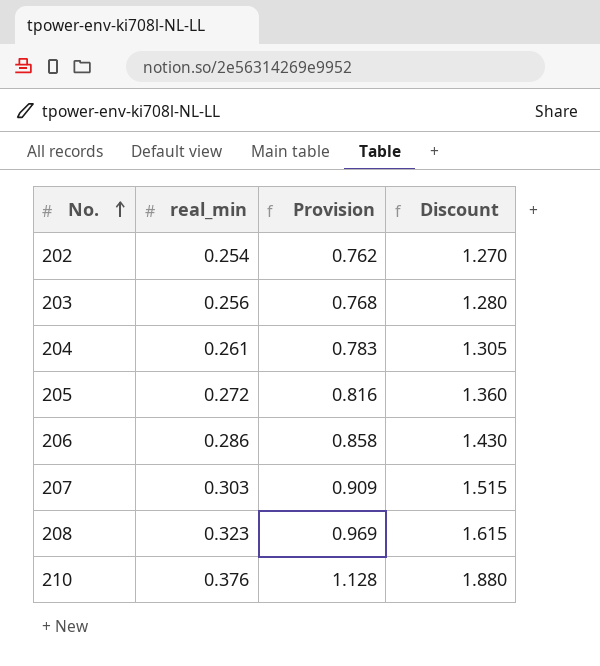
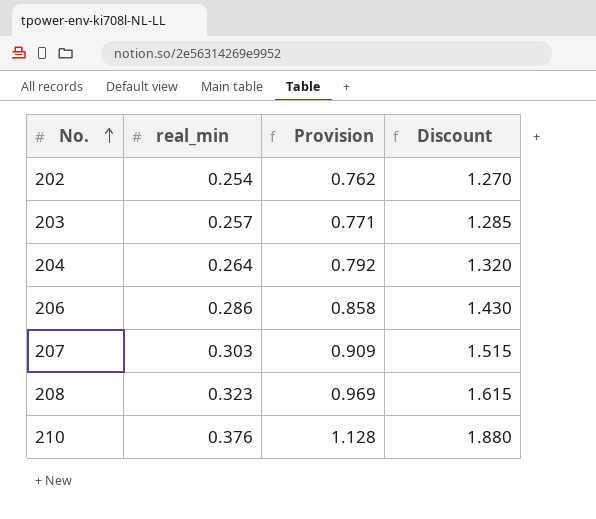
row 205: 0.272 | 0.816 | 1.360 -> none
203 | real_min: 0.256 -> 0.257
203 | Provision: 0.768 -> 0.771
203 | Discount: 1.280 -> 1.285
204 | real_min: 0.261 -> 0.264
204 | Provision: 0.783 -> 0.792
204 | Discount: 1.305 -> 1.320

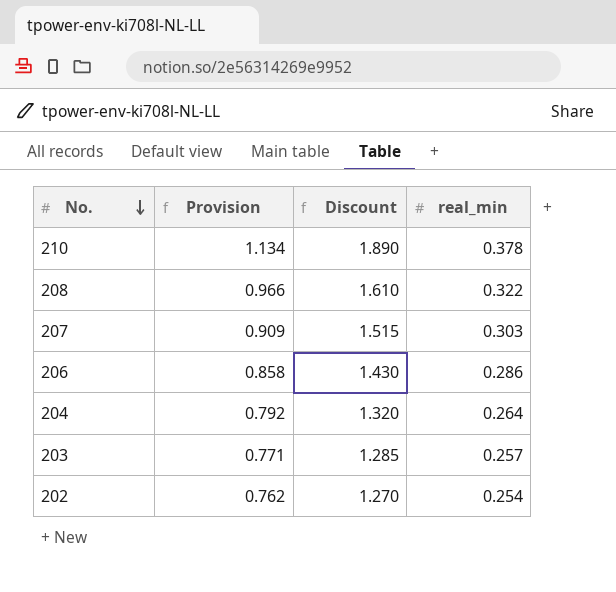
row order: No. ascending -> No. descending
column real_min | position: 2 -> 4
210 | Provision: 1.128 -> 1.134
210 | Discount: 1.880 -> 1.890
210 | real_min: 0.376 -> 0.378
208 | Provision: 0.969 -> 0.966
208 | Discount: 1.615 -> 1.610
208 | real_min: 0.323 -> 0.322

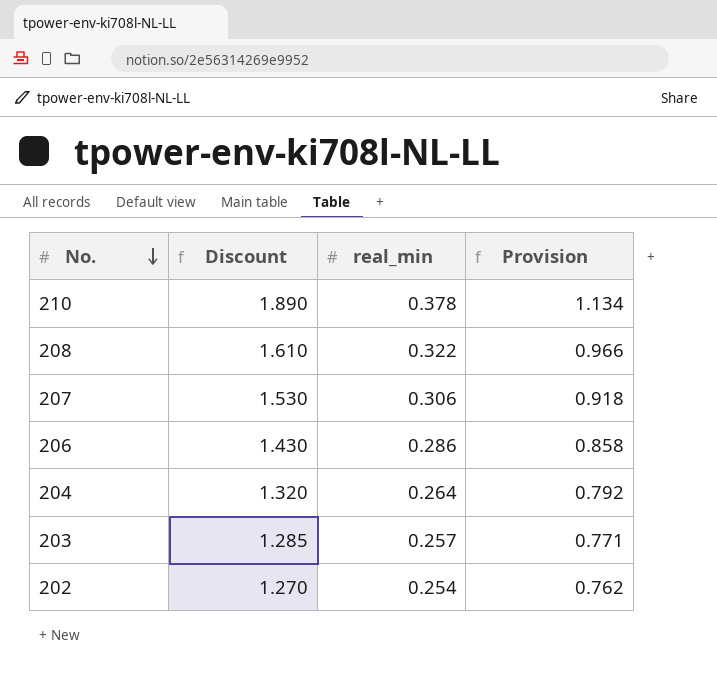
column Provision | position: 2 -> 4
207 | Discount: 1.515 -> 1.530
207 | real_min: 0.303 -> 0.306
207 | Provision: 0.909 -> 0.918

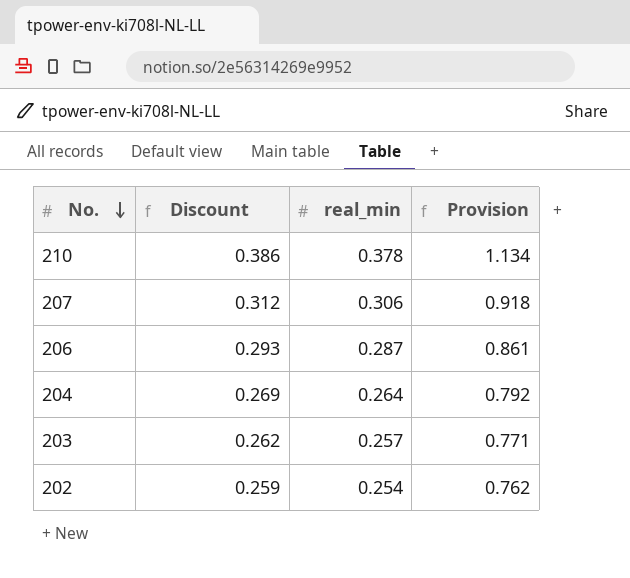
column Discount | formula: [real_min] * 5 -> [real_min] * 1.02
row 208: 1.610 | 0.322 | 0.966 -> none
206 | real_min: 0.286 -> 0.287
206 | Provision: 0.858 -> 0.861

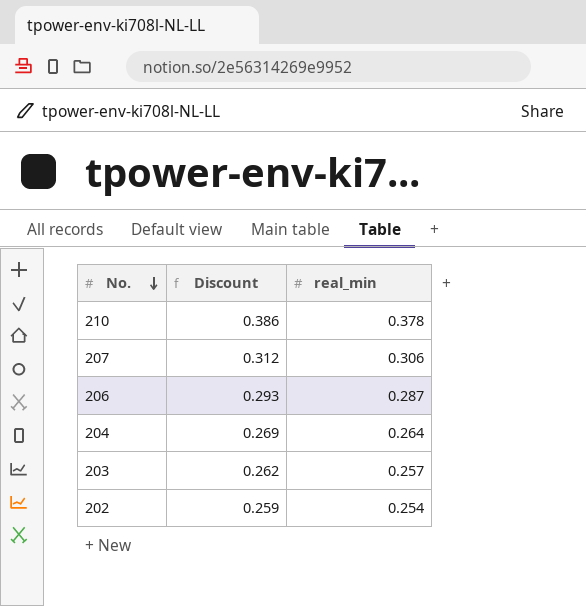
column Provision | formula: [real_min] * 3 -> none

